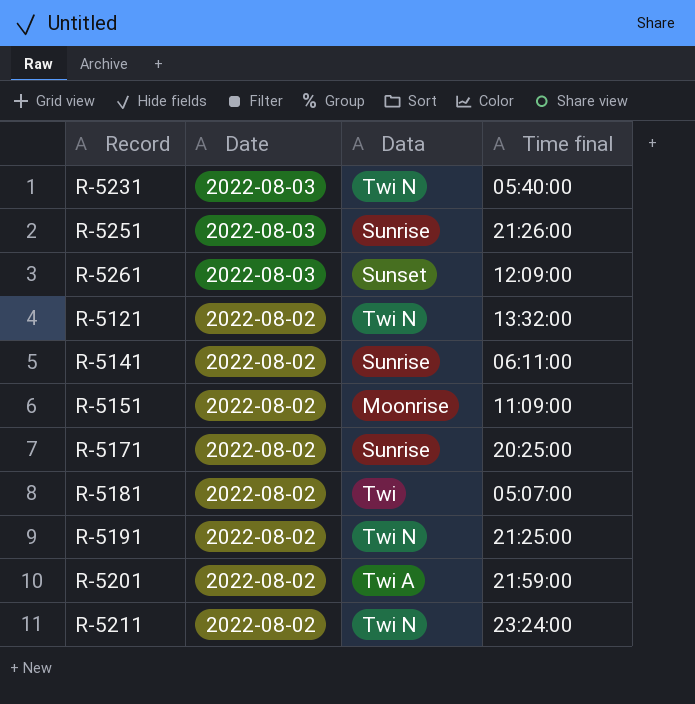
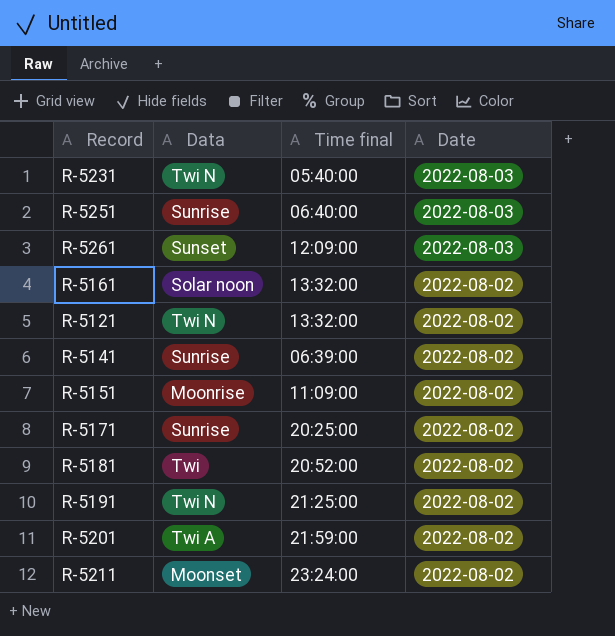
column Date | position: 2 -> 4
R-5251 | Time final: 21:26:00 -> 06:40:00
row R-5161: none -> Solar noon | 13:32:00 | 2022-08-02
R-5141 | Time final: 06:11:00 -> 06:39:00
R-5181 | Time final: 05:07:00 -> 20:52:00
R-5211 | Data: Twi N -> Moonset

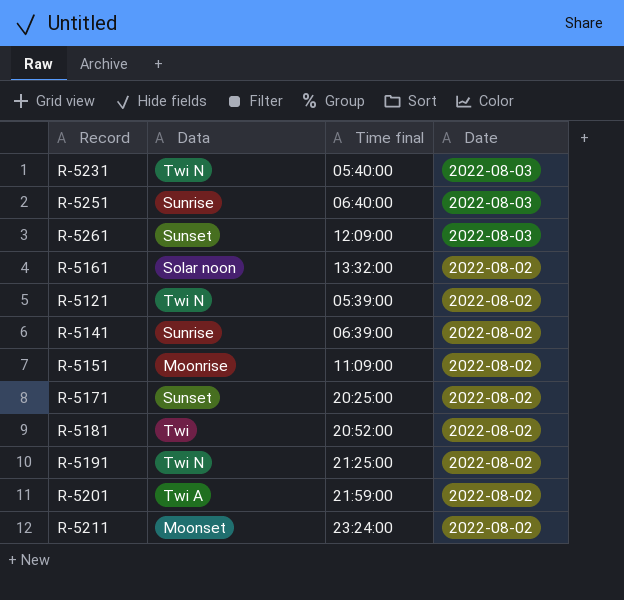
R-5121 | Time final: 13:32:00 -> 05:39:00
R-5171 | Data: Sunrise -> Sunset

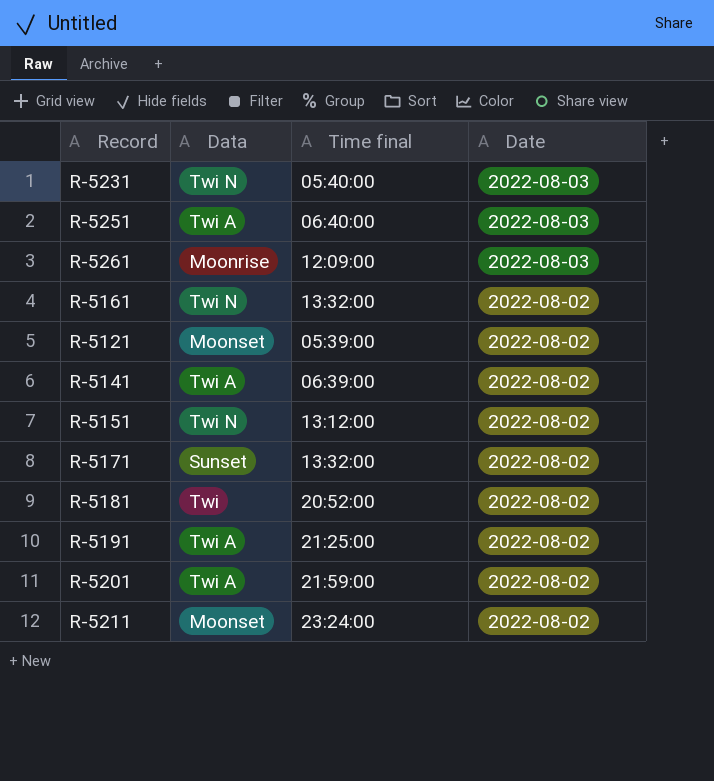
R-5251 | Data: Sunrise -> Twi A
R-5261 | Data: Sunset -> Moonrise
R-5161 | Data: Solar noon -> Twi N
R-5121 | Data: Twi N -> Moonset
R-5141 | Data: Sunrise -> Twi A
R-5151 | Data: Moonrise -> Twi N
R-5151 | Time final: 11:09:00 -> 13:12:00
R-5171 | Time final: 20:25:00 -> 13:32:00
R-5191 | Data: Twi N -> Twi A

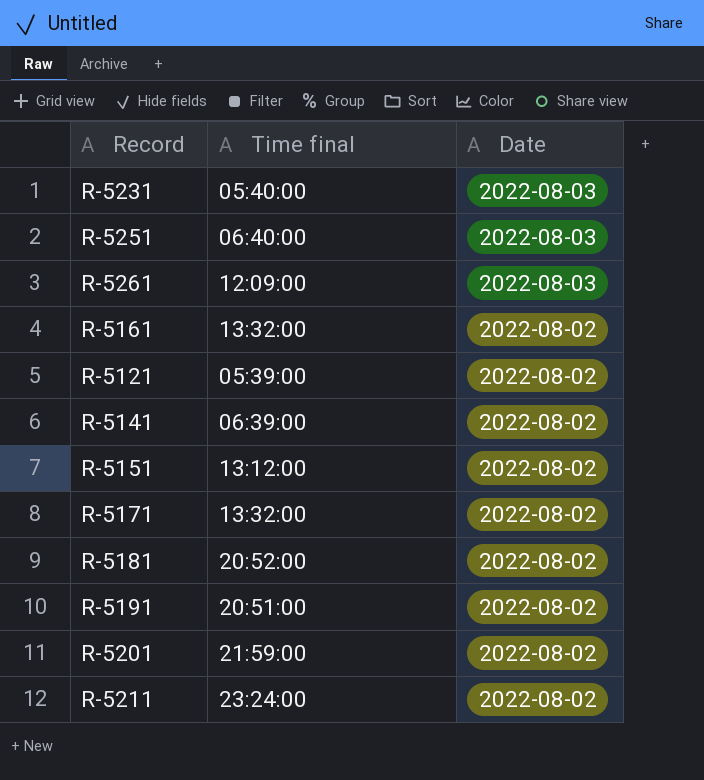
column Data | position: 2 -> none
R-5191 | Time final: 21:25:00 -> 20:51:00

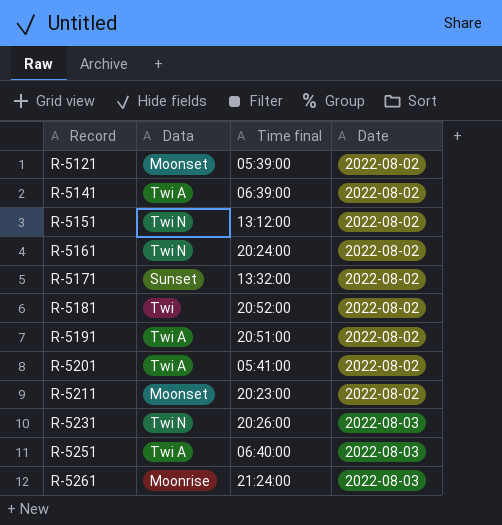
row order: Date descending -> Record ascending
column Data | position: none -> 2
R-5161 | Time final: 13:32:00 -> 20:24:00
R-5201 | Time final: 21:59:00 -> 05:41:00
R-5211 | Time final: 23:24:00 -> 20:23:00
R-5231 | Time final: 05:40:00 -> 20:26:00
R-5261 | Time final: 12:09:00 -> 21:24:00

